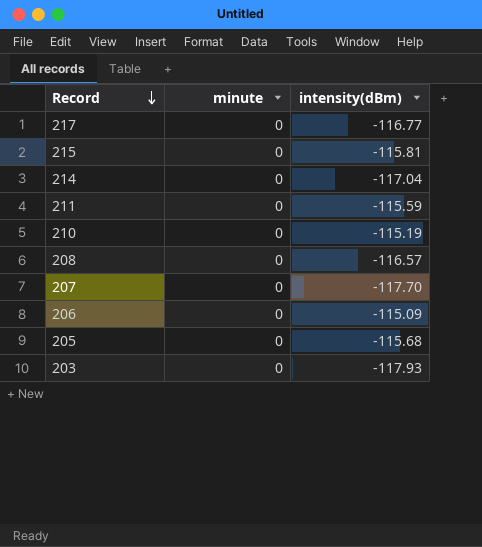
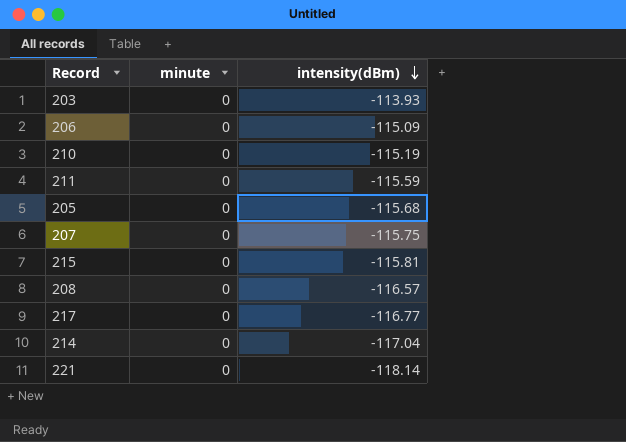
row order: Record descending -> intensity(dBm) descending
203 | intensity(dBm): -117.93 -> -113.93
207 | intensity(dBm): -117.70 -> -115.75
row 221: none -> 0 | -118.14

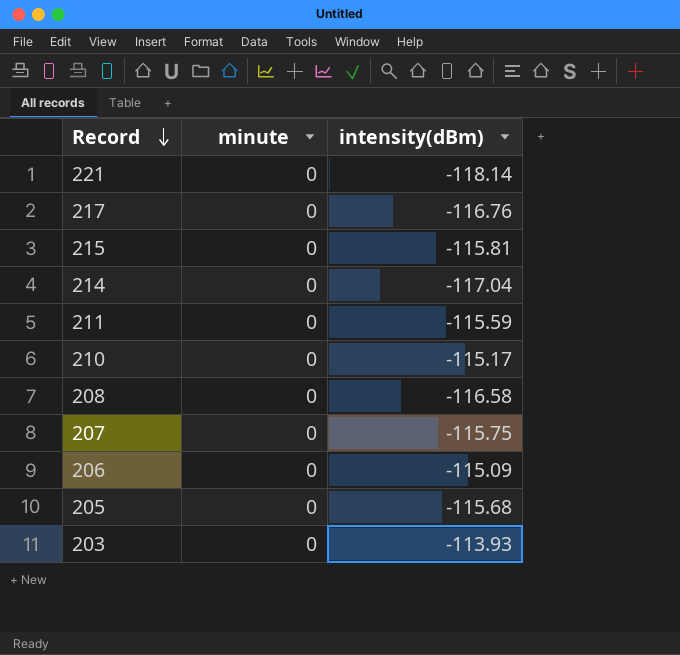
row order: intensity(dBm) descending -> Record descending
217 | intensity(dBm): -116.77 -> -116.76
210 | intensity(dBm): -115.19 -> -115.17
208 | intensity(dBm): -116.57 -> -116.58

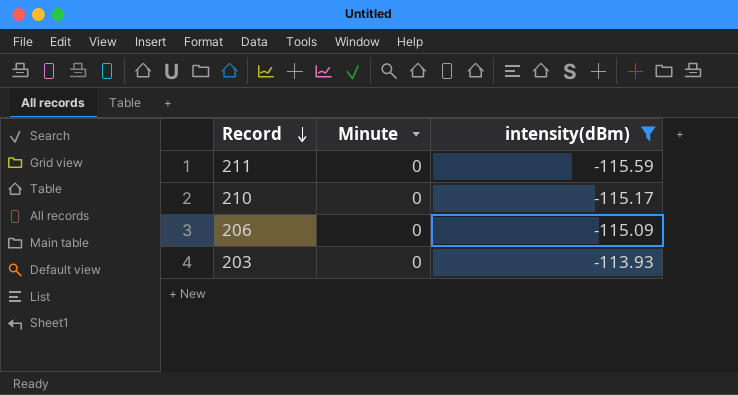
filter: none -> intensity(dBm) >= -115.59
column name: minute -> Minute

